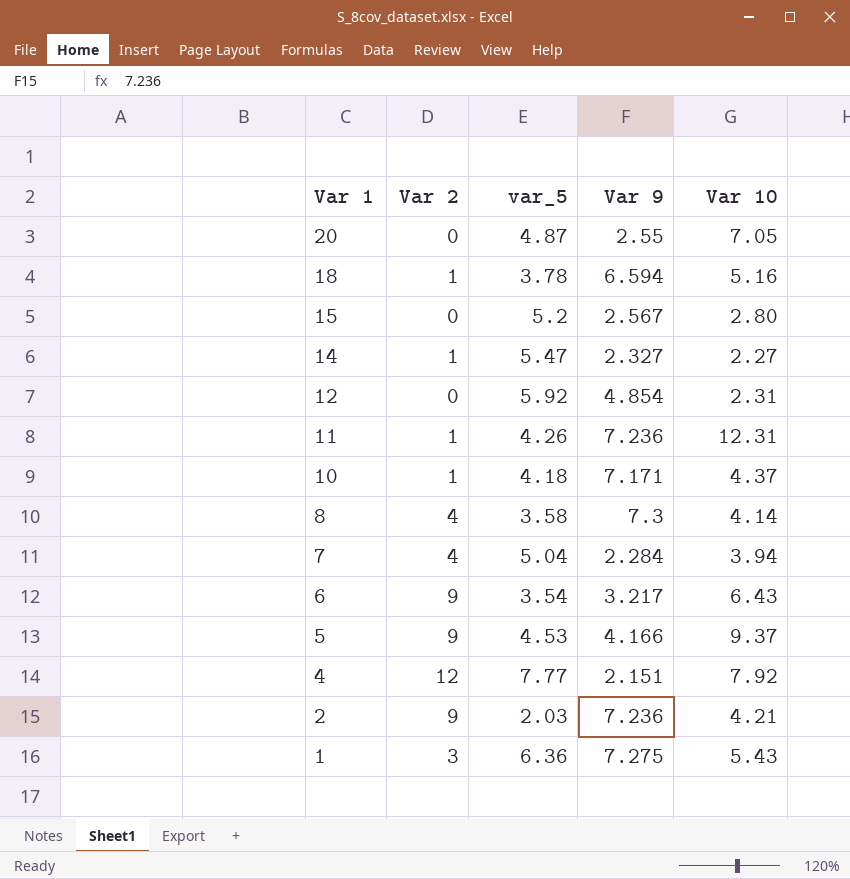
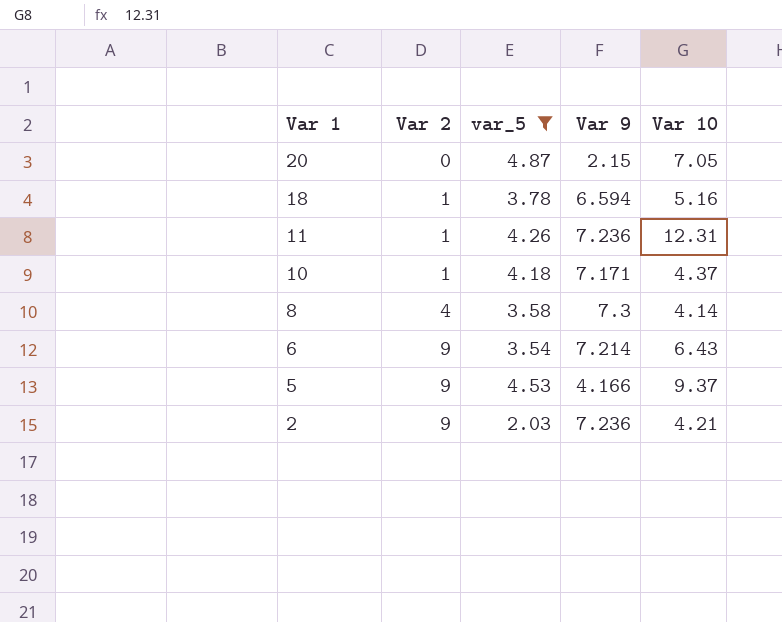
filter: none -> var_5 <= 4.87
20 | Var 9: 2.55 -> 2.15
6 | Var 9: 3.217 -> 7.214

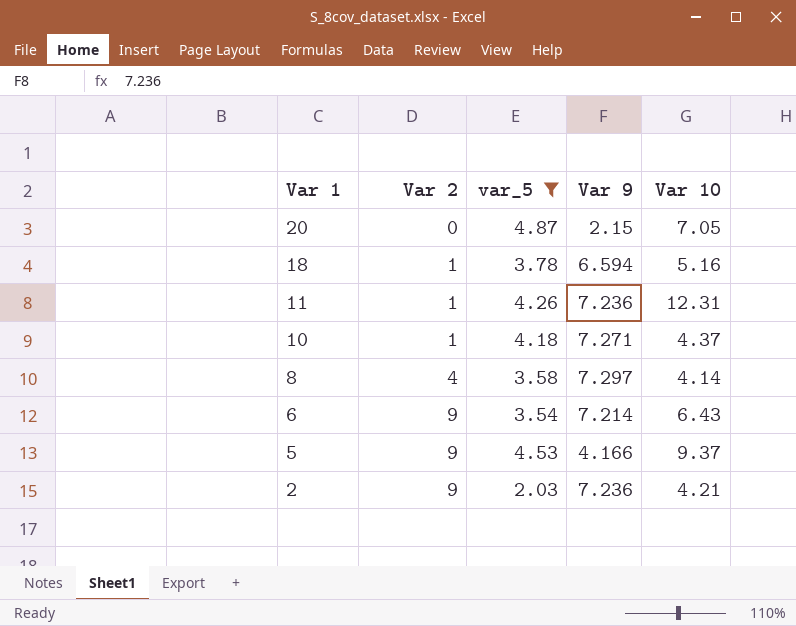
10 | Var 9: 7.171 -> 7.271
8 | Var 9: 7.3 -> 7.297

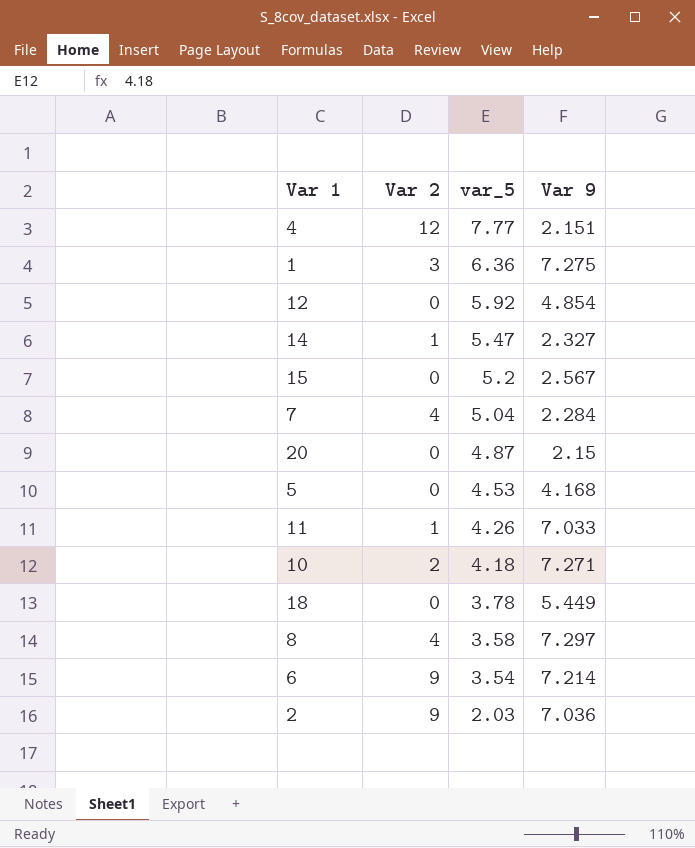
filter: var_5 <= 4.87 -> none
row order: Var 1 descending -> var_5 descending
column Var 10 | position: 5 -> none
5 | Var 2: 9 -> 0
5 | Var 9: 4.166 -> 4.168
11 | Var 9: 7.236 -> 7.033
10 | Var 2: 1 -> 2
18 | Var 2: 1 -> 0
18 | Var 9: 6.594 -> 5.449
2 | Var 9: 7.236 -> 7.036

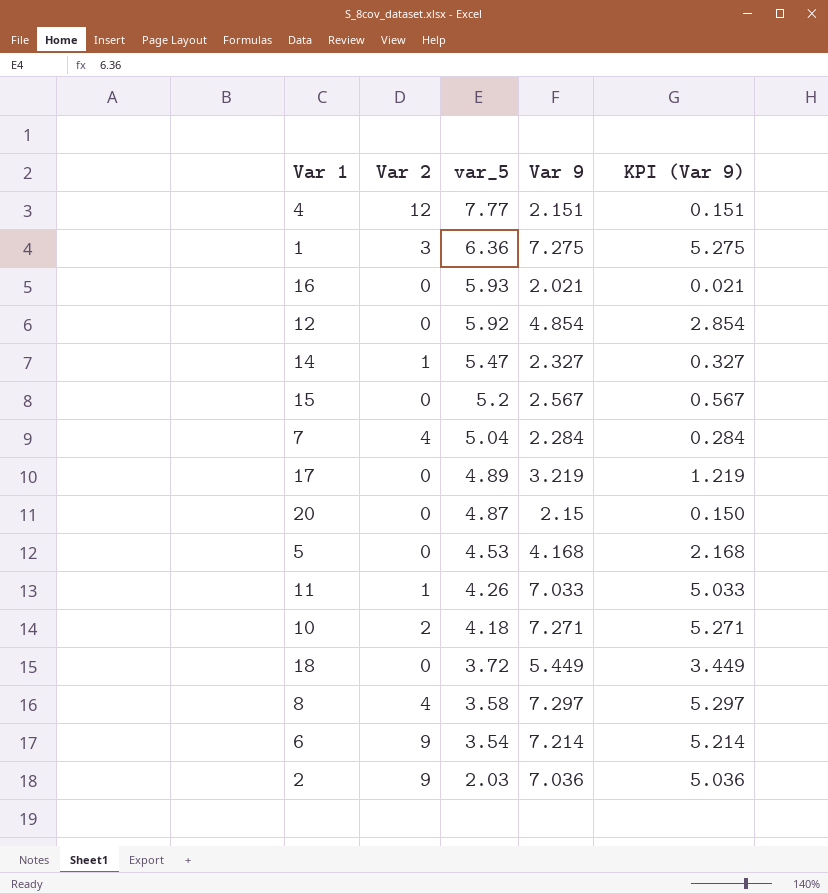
column KPI (Var 9) | formula: none -> [Var 9] - 2
row 16: none -> 0 | 5.93 | 2.021 | 0.021
row 17: none -> 0 | 4.89 | 3.219 | 1.219
18 | var_5: 3.78 -> 3.72

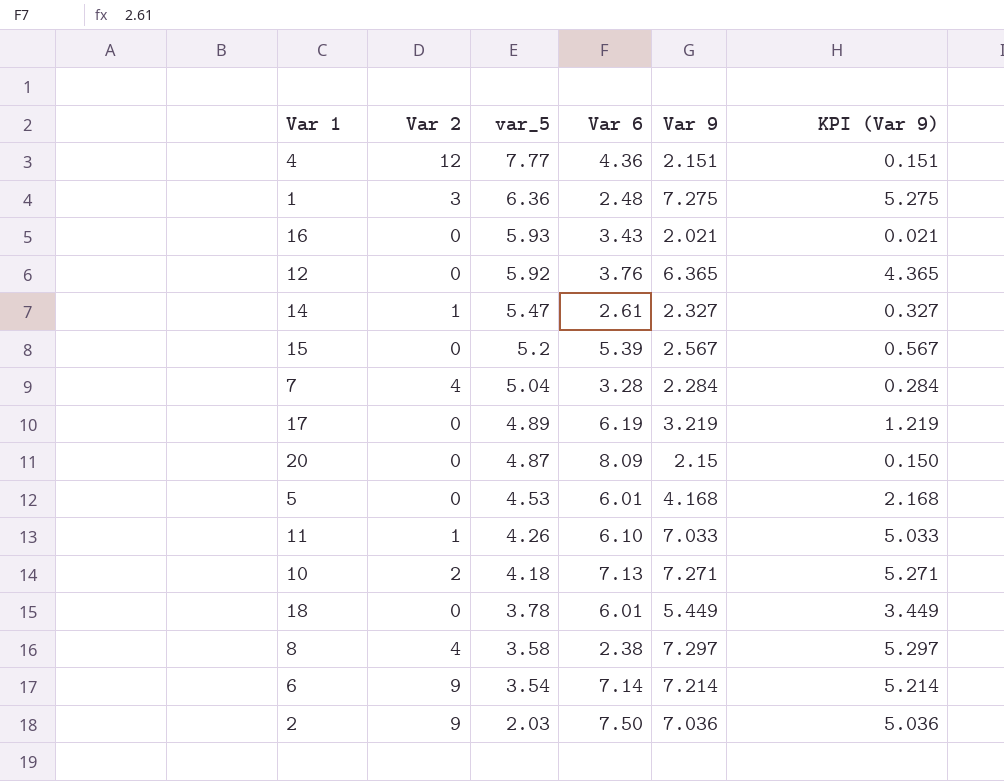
column Var 6 | position: none -> 4
12 | Var 9: 4.854 -> 6.365
12 | KPI (Var 9): 2.854 -> 4.365
18 | var_5: 3.72 -> 3.78

